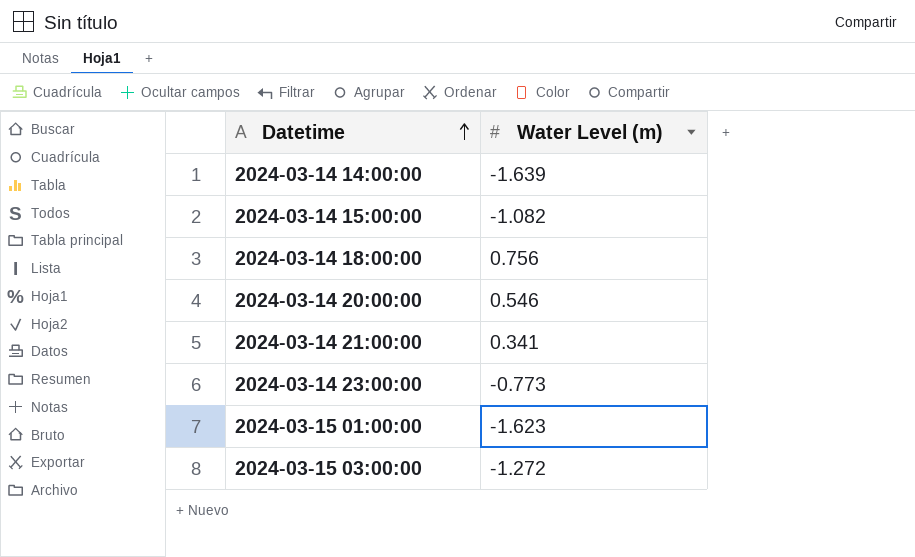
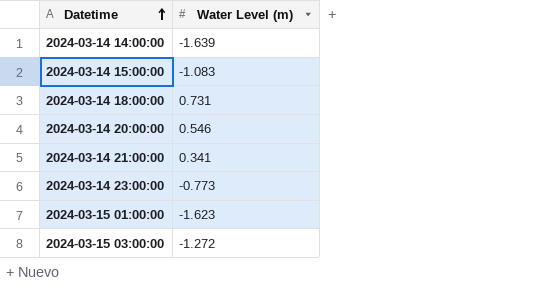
2024-03-14 15:00:00 | Water Level (m): -1.082 -> -1.083
2024-03-14 18:00:00 | Water Level (m): 0.756 -> 0.731

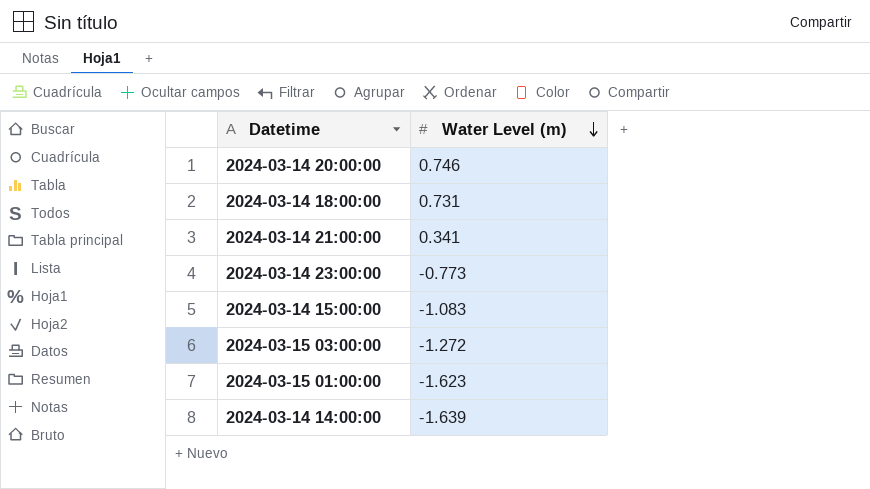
row order: Datetime ascending -> Water Level (m) descending
2024-03-14 20:00:00 | Water Level (m): 0.546 -> 0.746

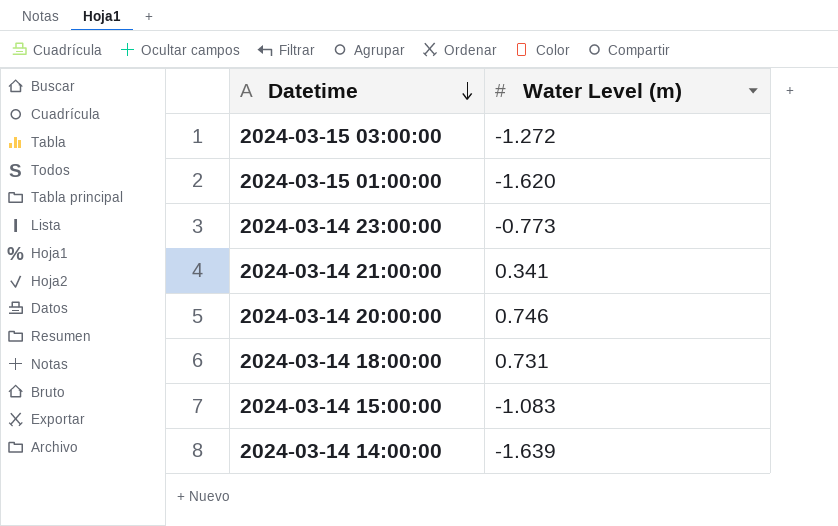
row order: Water Level (m) descending -> Datetime descending
2024-03-15 01:00:00 | Water Level (m): -1.623 -> -1.620

